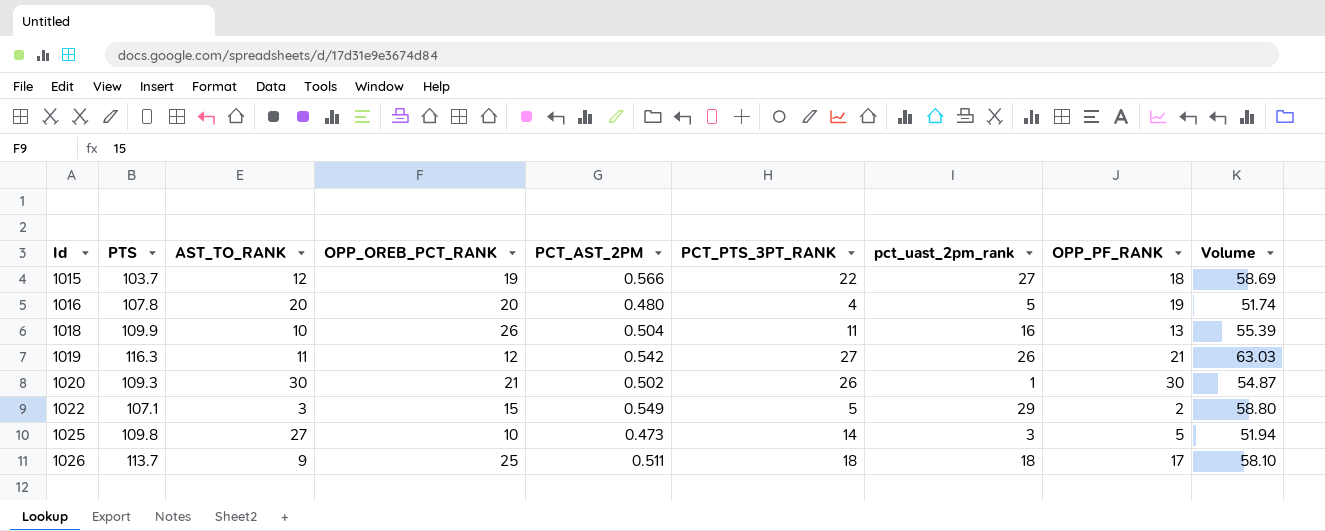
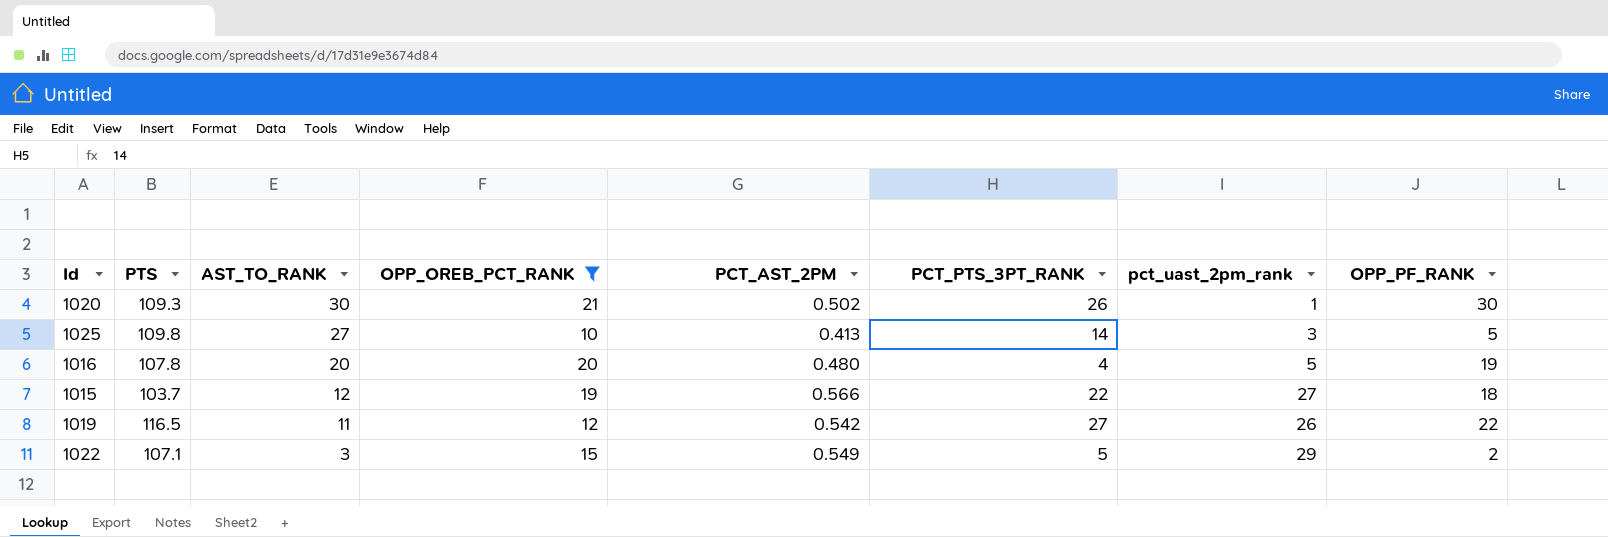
filter: none -> OPP_OREB_PCT_RANK <= 21
row order: Id ascending -> AST_TO_RANK descending
column Volume | formula: [PTS] * [PCT_AST_2PM] -> none
1025 | PCT_AST_2PM: 0.473 -> 0.413
1019 | PTS: 116.3 -> 116.5
1019 | OPP_PF_RANK: 21 -> 22

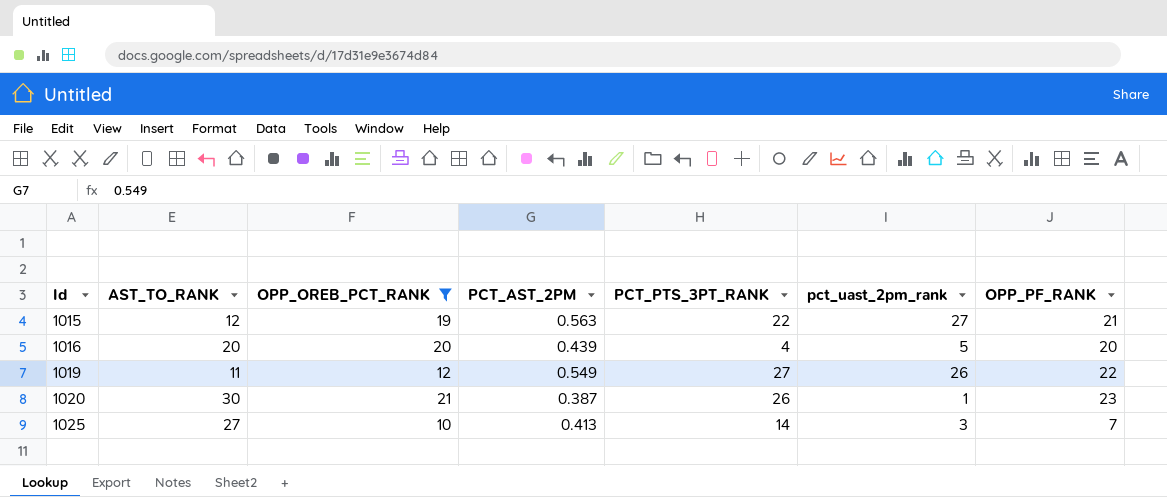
row order: AST_TO_RANK descending -> Id ascending
column PTS | position: 2 -> none
row 1022: 107.1 | 3 | 15 | 0.549 | 5 | 29 | 2 -> none
1015 | PCT_AST_2PM: 0.566 -> 0.563
1015 | OPP_PF_RANK: 18 -> 21
1016 | PCT_AST_2PM: 0.480 -> 0.439
1016 | OPP_PF_RANK: 19 -> 20
1019 | PCT_AST_2PM: 0.542 -> 0.549
1020 | PCT_AST_2PM: 0.502 -> 0.387
1020 | OPP_PF_RANK: 30 -> 23
1025 | OPP_PF_RANK: 5 -> 7

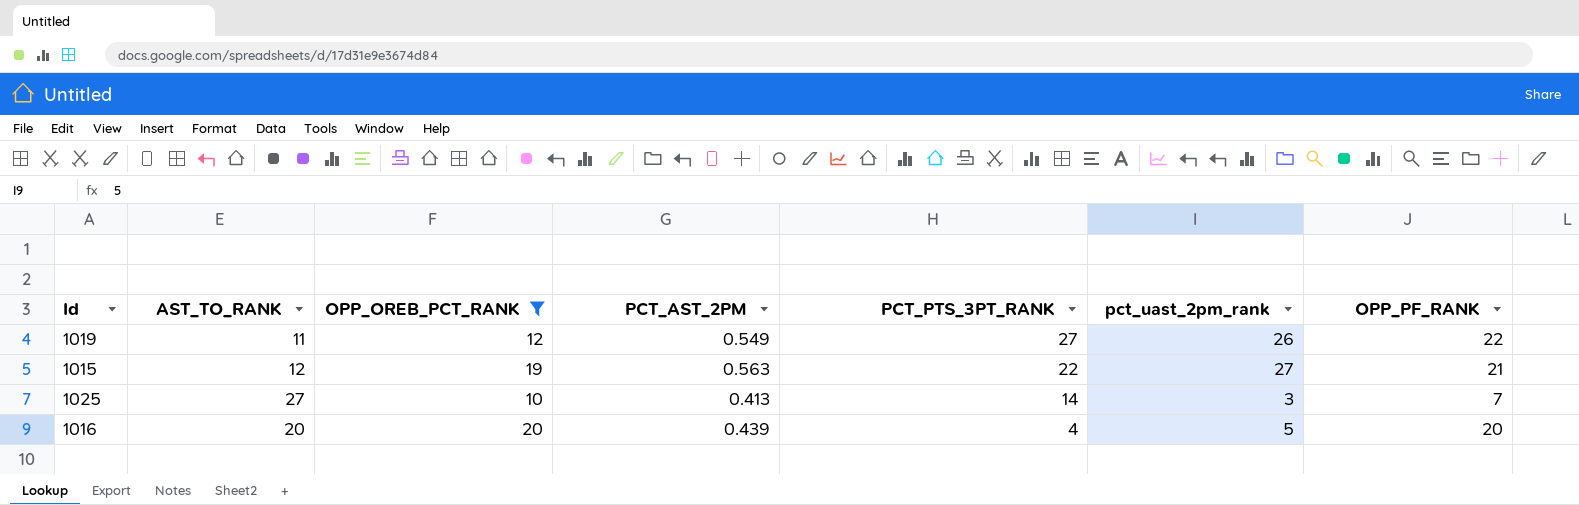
row order: Id ascending -> PCT_PTS_3PT_RANK descending
row 1020: 30 | 21 | 0.387 | 26 | 1 | 23 -> none

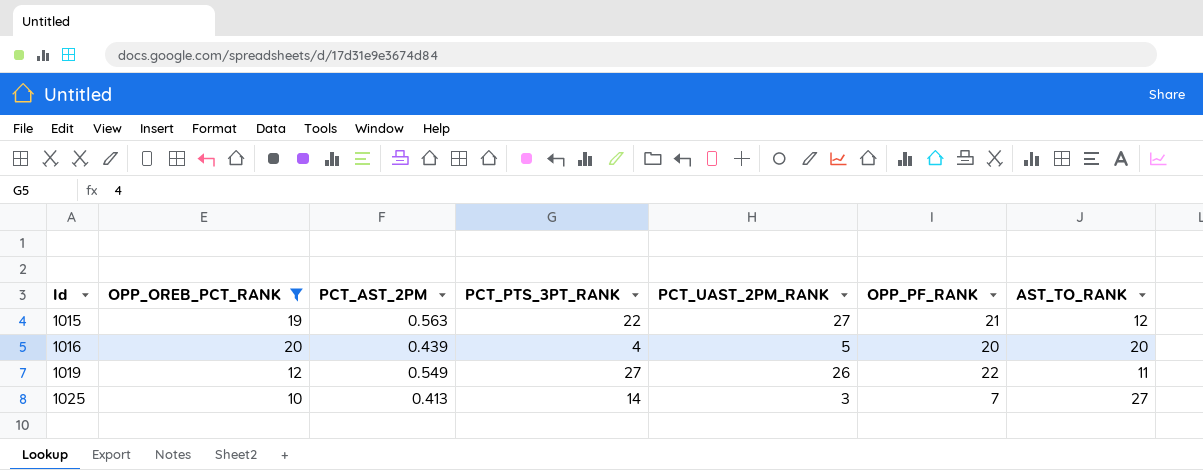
row order: PCT_PTS_3PT_RANK descending -> Id ascending
column name: pct_uast_2pm_rank -> PCT_UAST_2PM_RANK
column AST_TO_RANK | position: 2 -> 7

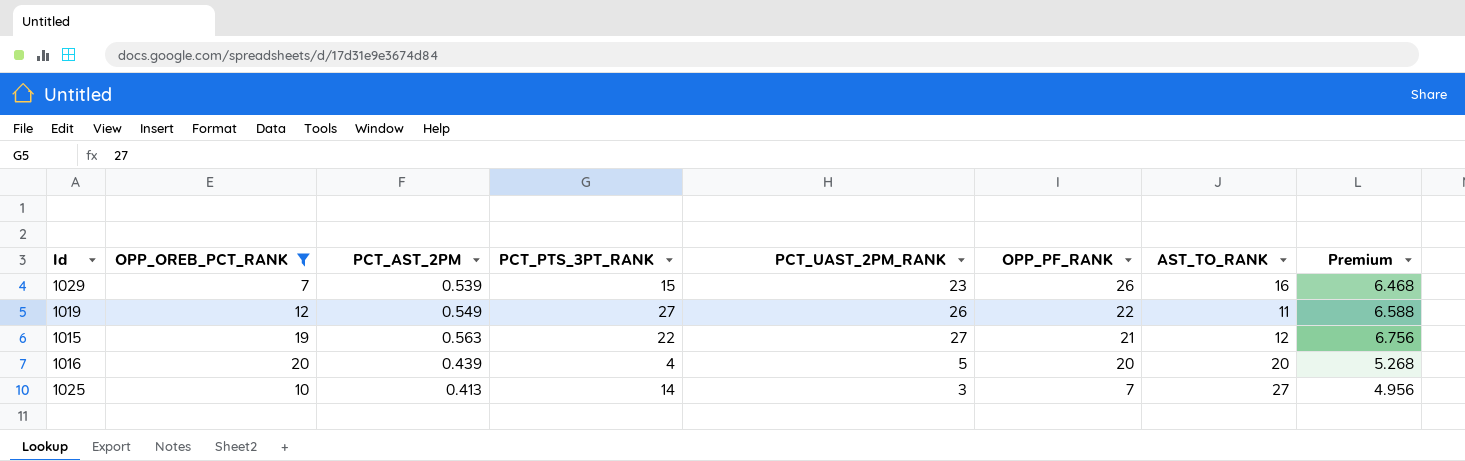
row order: Id ascending -> OPP_PF_RANK descending
column Premium | formula: none -> [PCT_AST_2PM] * 12
row 1029: none -> 7 | 0.539 | 15 | 23 | 26 | 16 | 6.468

